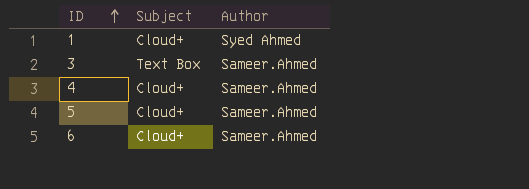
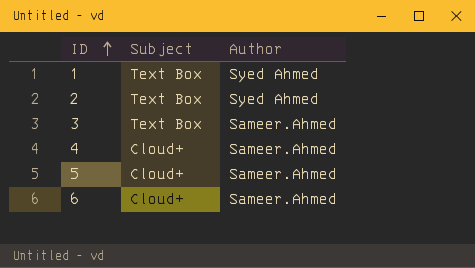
1 | Subject: Cloud+ -> Text Box
row 2: none -> Text Box | Syed Ahmed

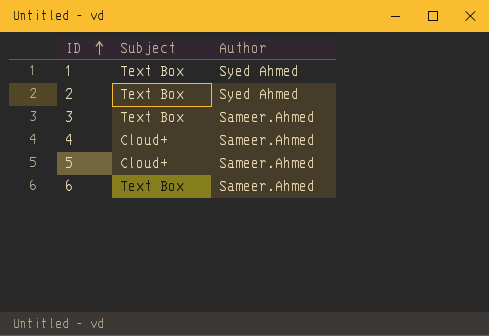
6 | Subject: Cloud+ -> Text Box

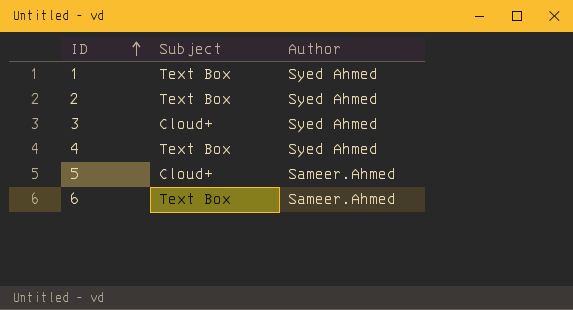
3 | Subject: Text Box -> Cloud+
3 | Author: Sameer.Ahmed -> Syed Ahmed
4 | Subject: Cloud+ -> Text Box
4 | Author: Sameer.Ahmed -> Syed Ahmed

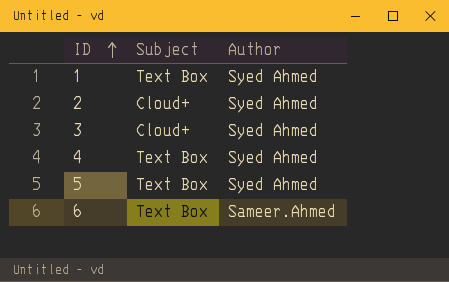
2 | Subject: Text Box -> Cloud+
5 | Subject: Cloud+ -> Text Box
5 | Author: Sameer.Ahmed -> Syed Ahmed

